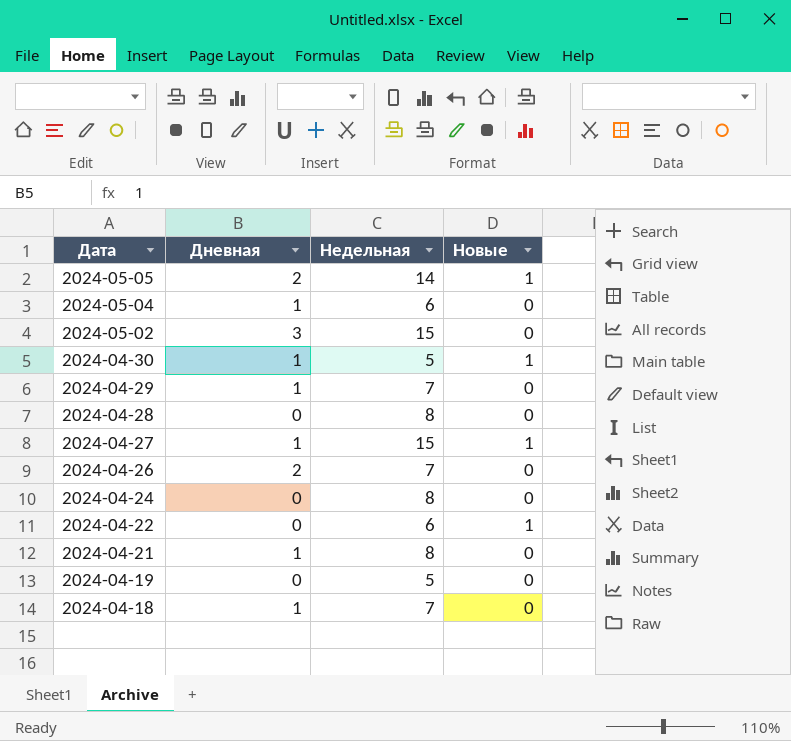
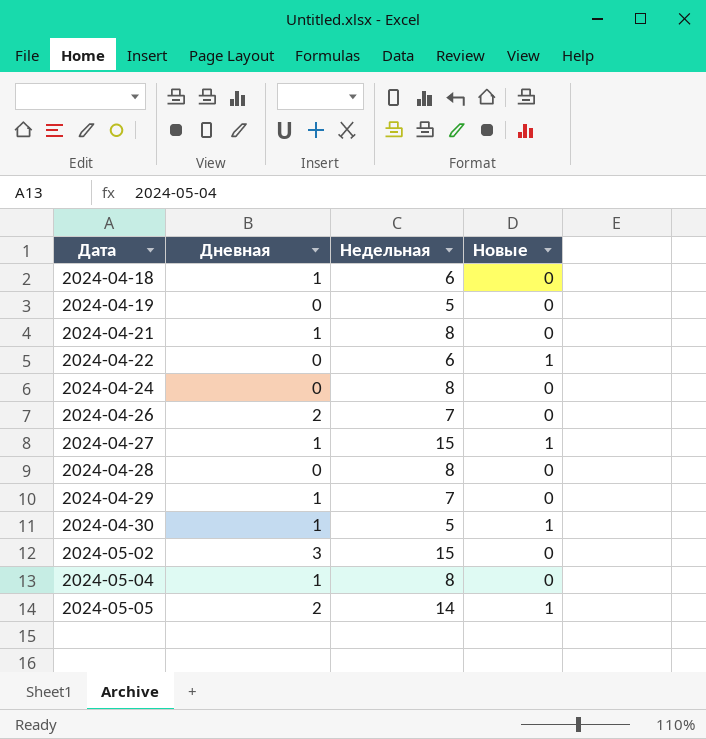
row order: Дата descending -> Дата ascending
2024-04-18 | Недельная: 7 -> 6
2024-05-04 | Недельная: 6 -> 8

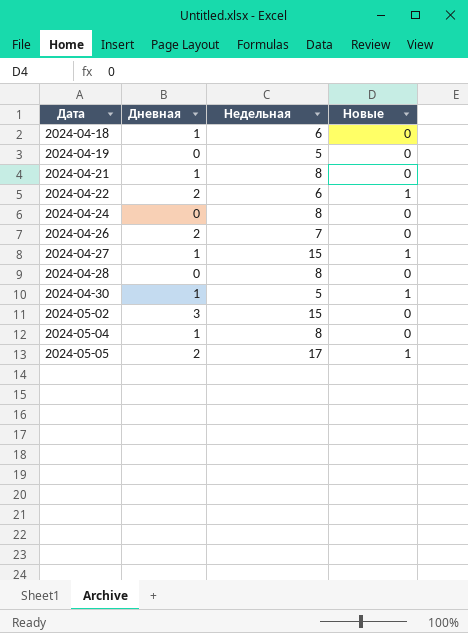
row 2024-04-29: 1 | 7 | 0 -> none
2024-04-22 | Дневная: 0 -> 2
2024-05-05 | Недельная: 14 -> 17

